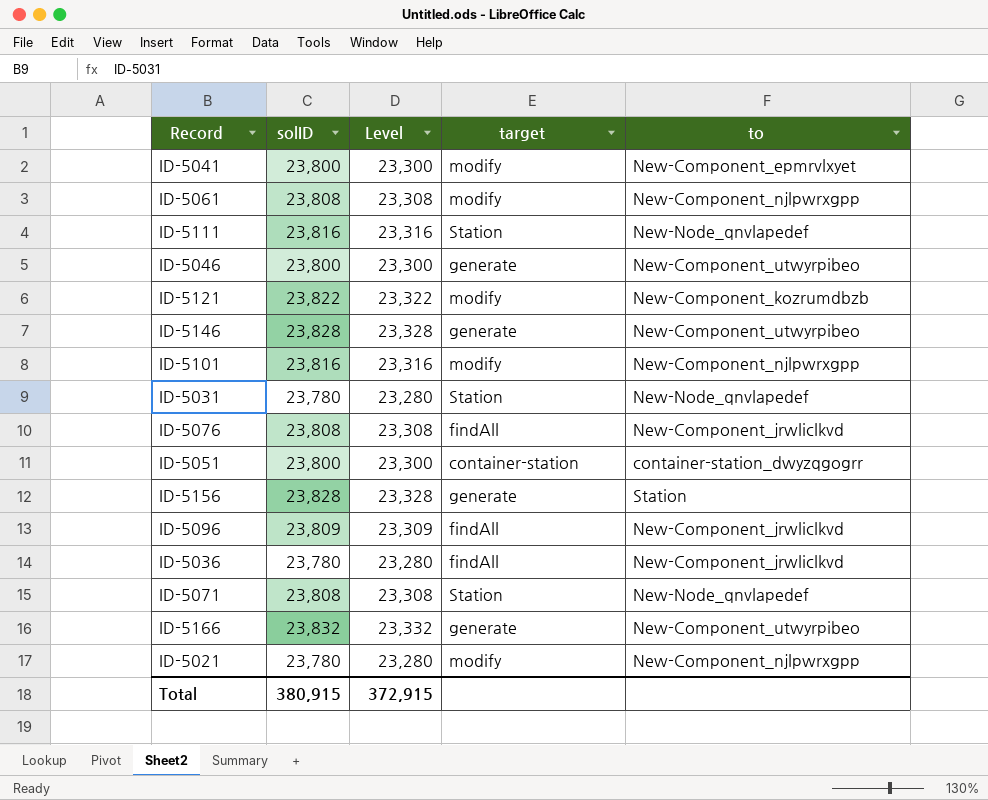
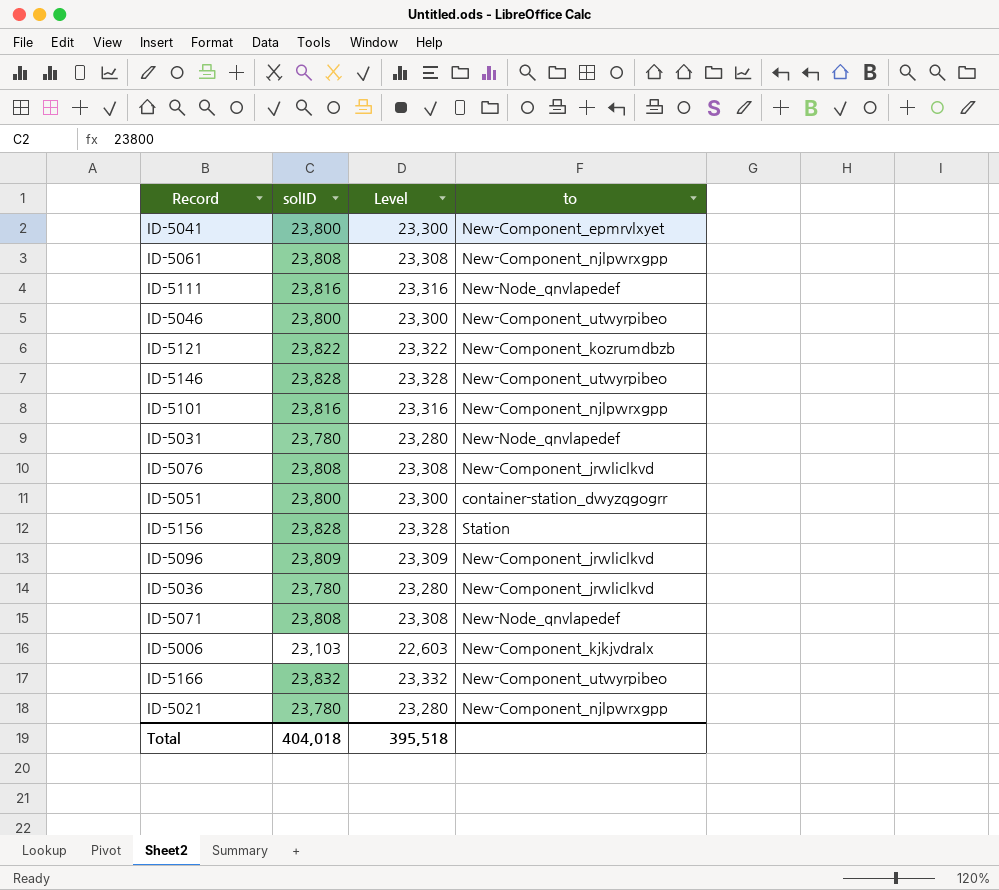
column target | position: 4 -> none
row ID-5006: none -> 23,103 | 22,603 | New-Component_kjkjvdralx
Total | solID: 380,915 -> 404,018
Total | Level: 372,915 -> 395,518

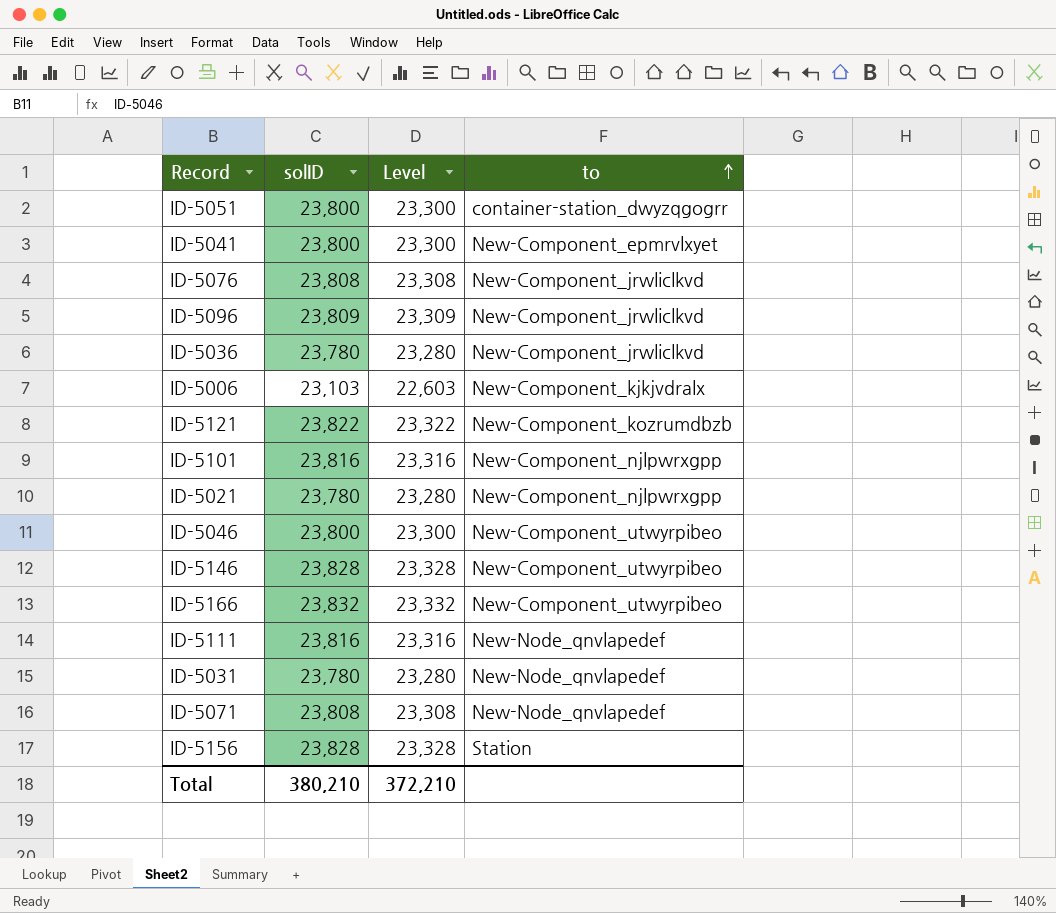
row order: none -> to ascending
row ID-5061: 23,808 | 23,308 | New-Component_njlpwrxgpp -> none
Total | solID: 404,018 -> 380,210
Total | Level: 395,518 -> 372,210

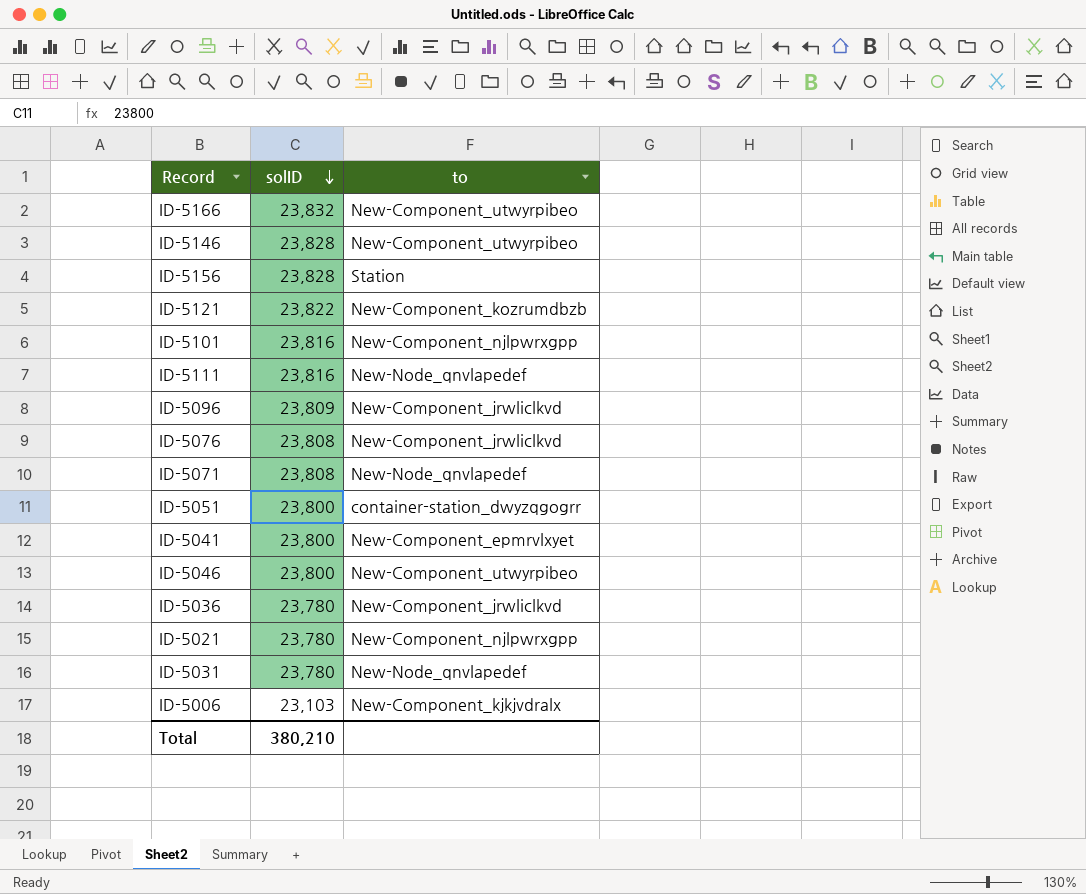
row order: to ascending -> solID descending
column Level | formula: [solID] - 500 -> none

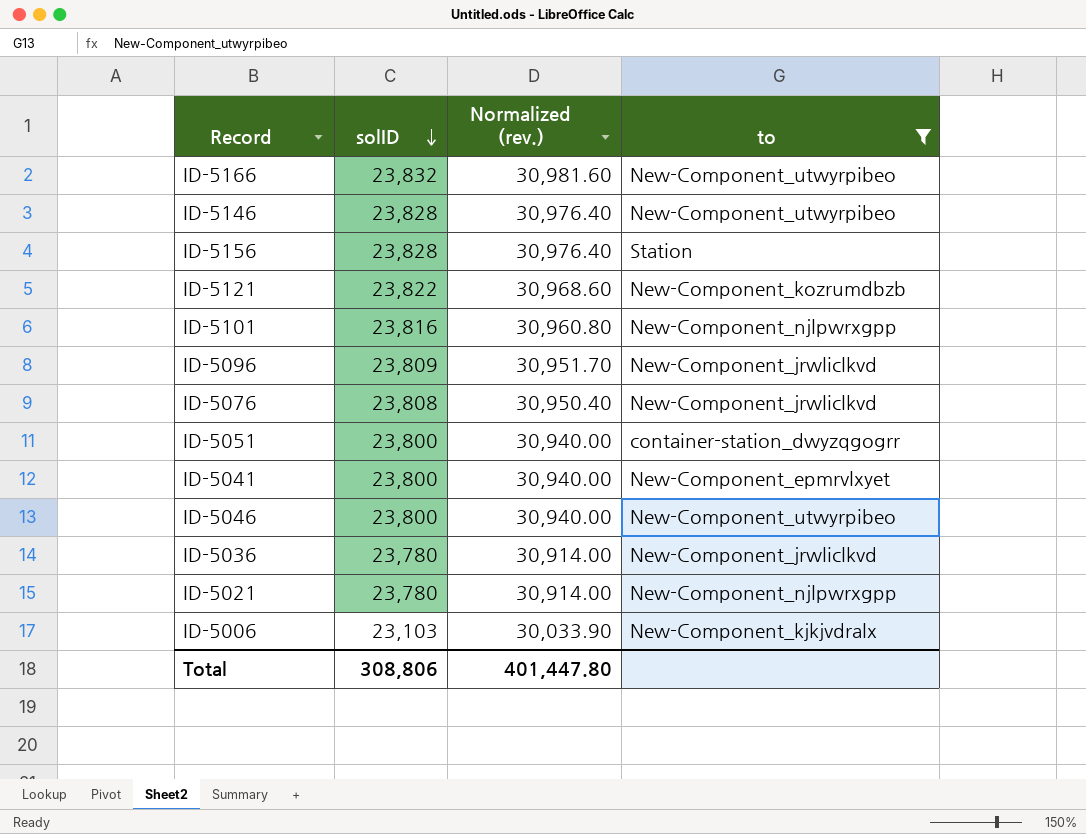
filter: none -> to != New-Node_qnvlapedef
column Normalized (rev.) | formula: none -> [solID] * 1.3
Total | solID: 380,210 -> 308,806

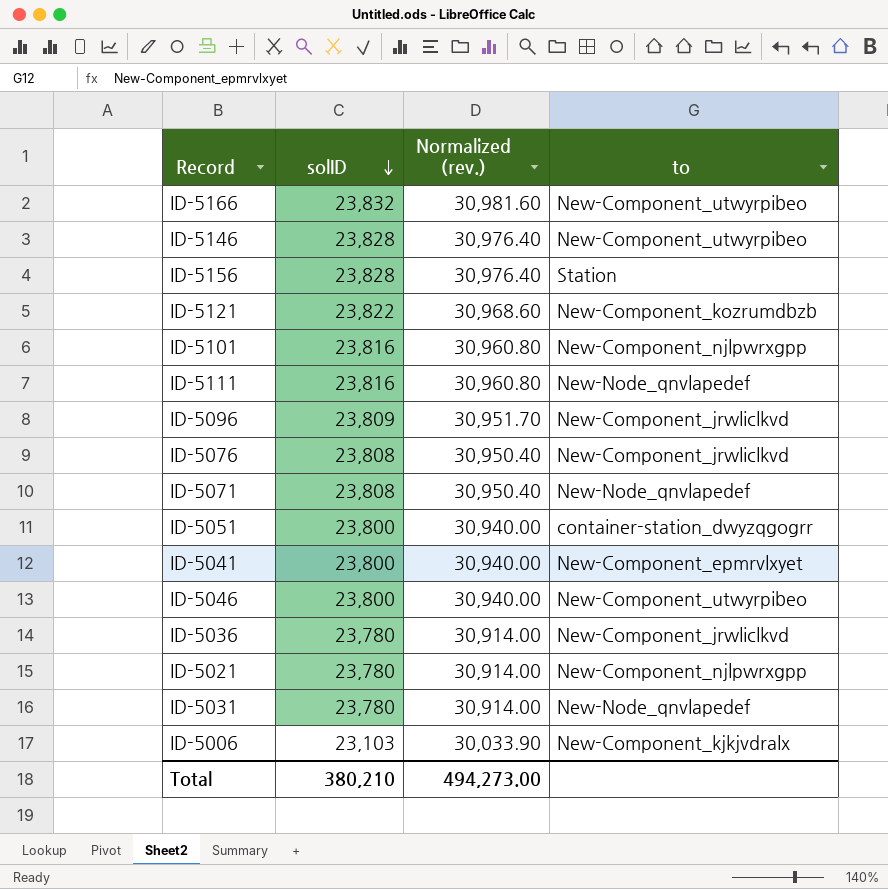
filter: to != New-Node_qnvlapedef -> none
Total | solID: 308,806 -> 380,210
Total | Normalized (rev.): 401,447.80 -> 494,273.00

